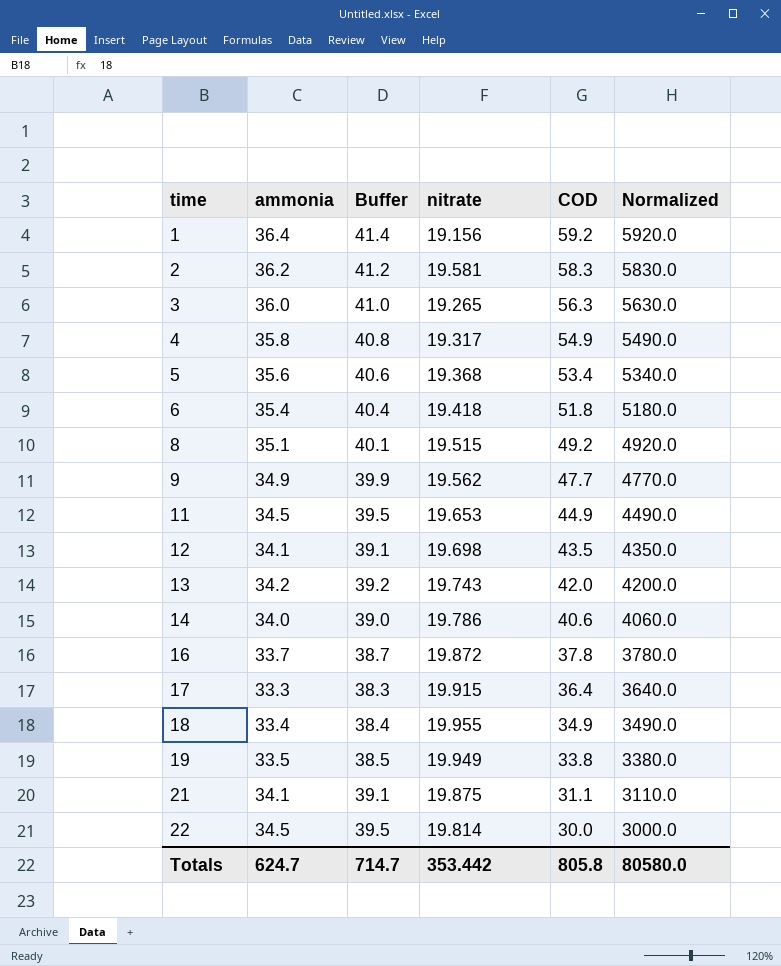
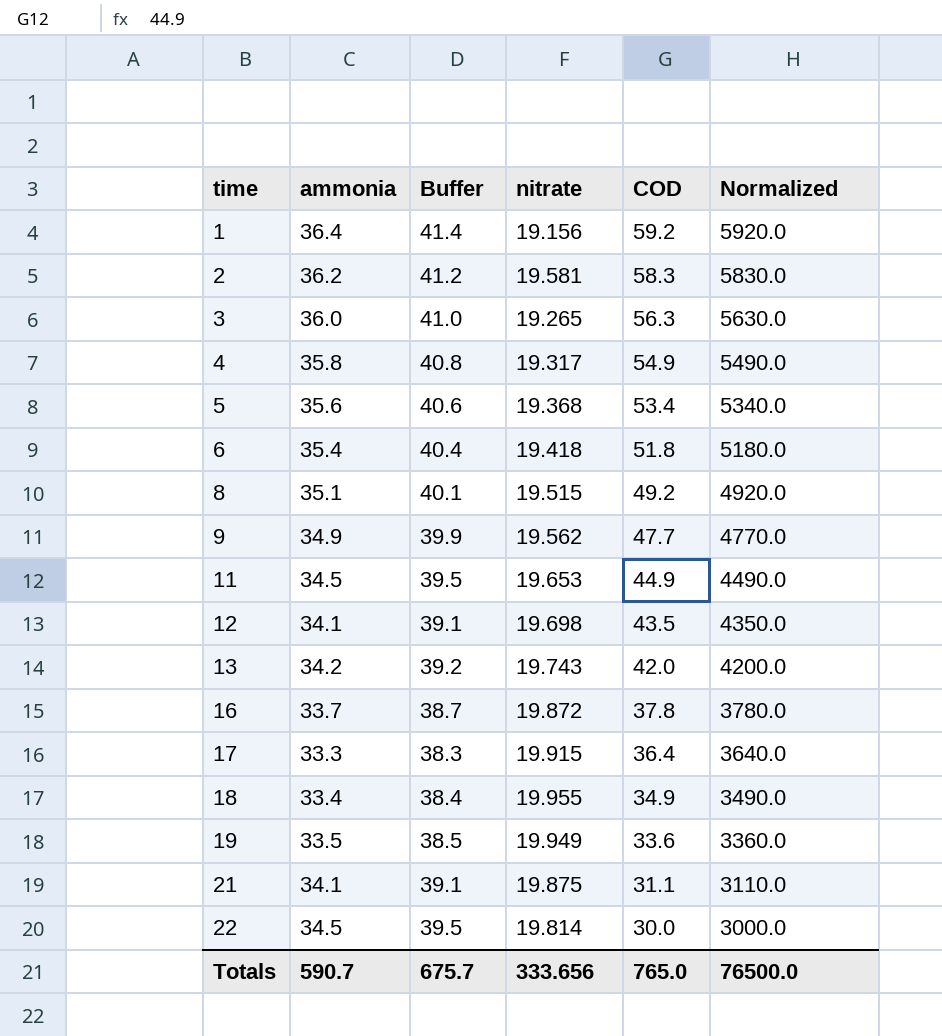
row 14: 34.0 | 39.0 | 19.786 | 40.6 | 4060.0 -> none
19 | COD: 33.8 -> 33.6
19 | Normalized: 3380.0 -> 3360.0
Totals | ammonia: 624.7 -> 590.7
Totals | Buffer: 714.7 -> 675.7
Totals | nitrate: 353.442 -> 333.656
Totals | COD: 805.8 -> 765.0
Totals | Normalized: 80580.0 -> 76500.0

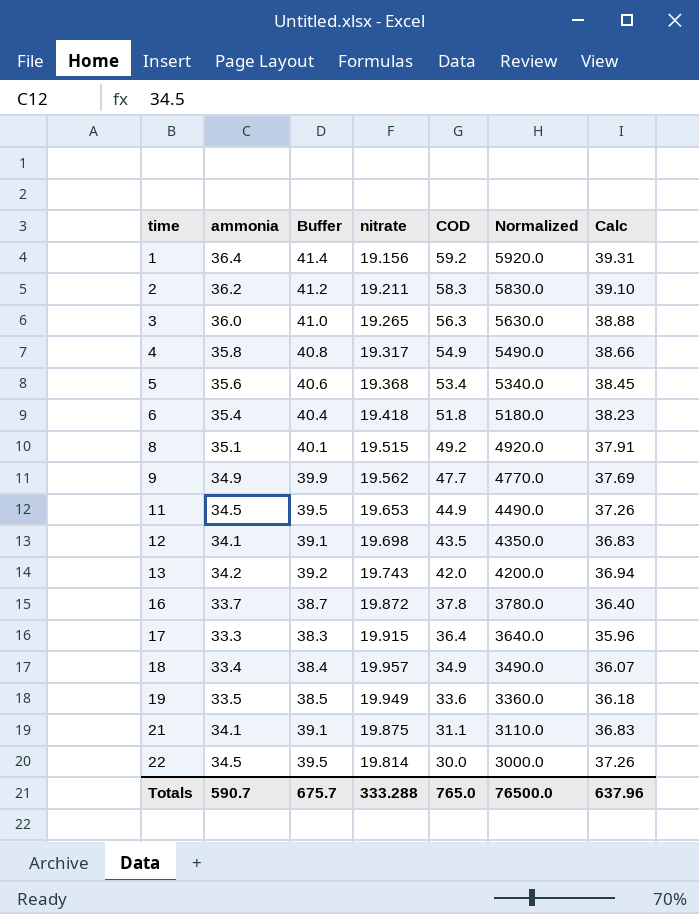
column Calc | formula: none -> [ammonia] * 1.08
2 | nitrate: 19.581 -> 19.211
18 | nitrate: 19.955 -> 19.957
Totals | nitrate: 333.656 -> 333.288

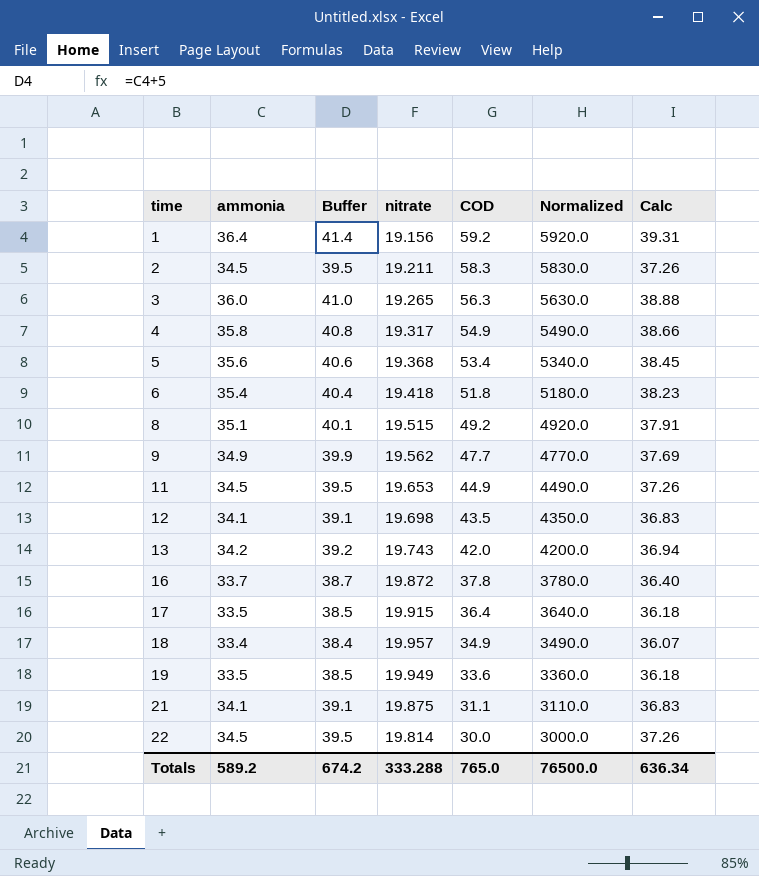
2 | ammonia: 36.2 -> 34.5
2 | Buffer: 41.2 -> 39.5
2 | Calc: 39.10 -> 37.26
17 | ammonia: 33.3 -> 33.5
17 | Buffer: 38.3 -> 38.5
17 | Calc: 35.96 -> 36.18
Totals | ammonia: 590.7 -> 589.2
Totals | Buffer: 675.7 -> 674.2
Totals | Calc: 637.96 -> 636.34

